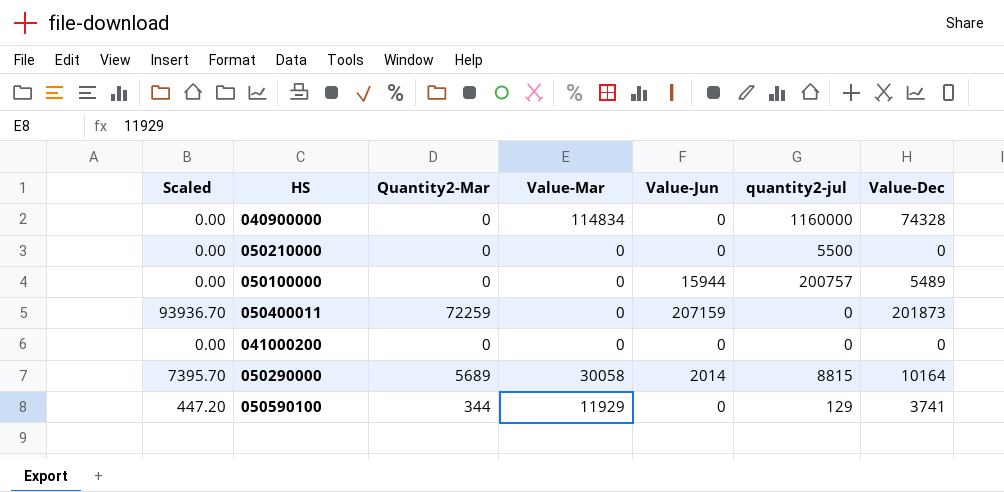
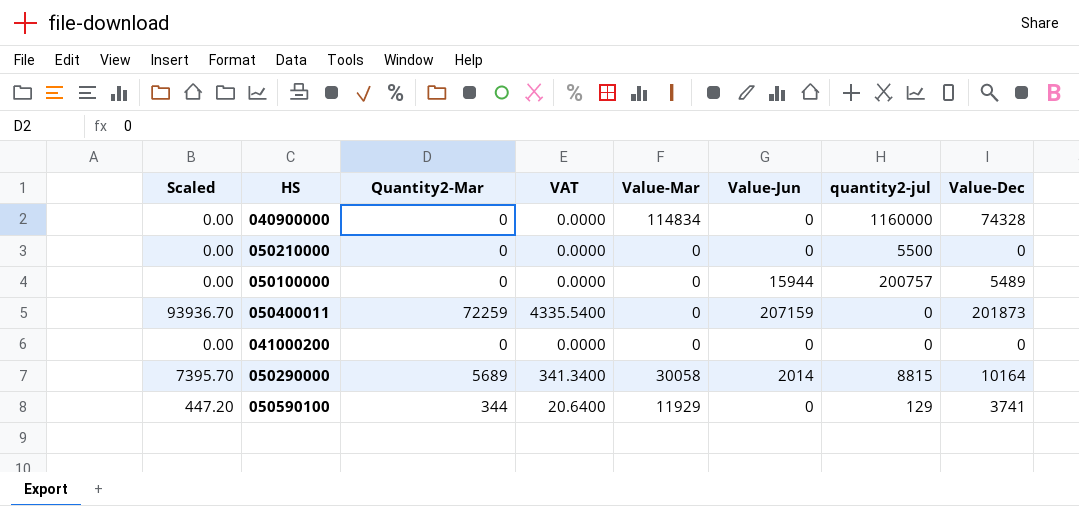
column VAT | formula: none -> [Quantity2-Mar] * 0.06

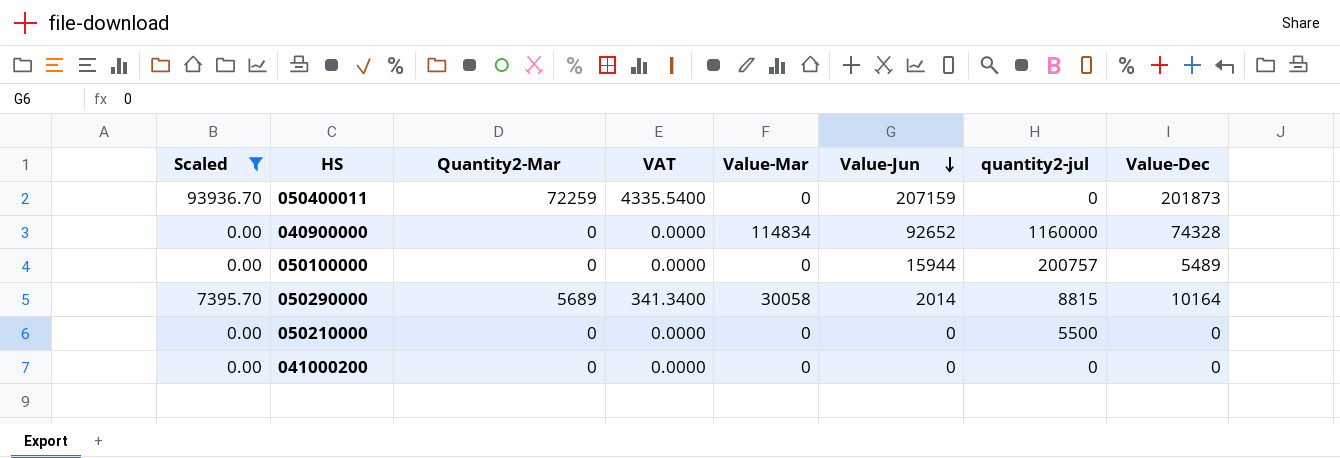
filter: none -> Scaled != 447.20
row order: none -> Value-Jun descending
040900000 | Value-Jun: 0 -> 92652

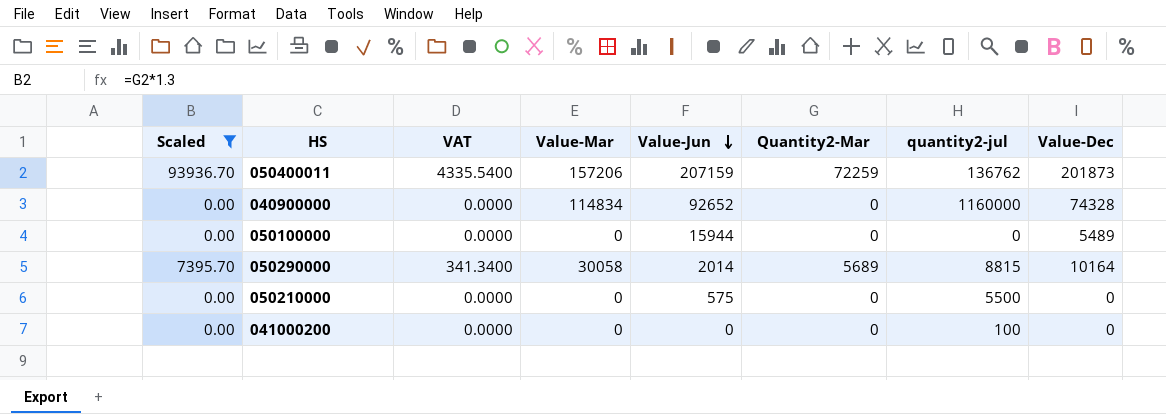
column Quantity2-Mar | position: 3 -> 6
050400011 | Value-Mar: 0 -> 157206
050400011 | quantity2-jul: 0 -> 136762
050100000 | quantity2-jul: 200757 -> 0
050210000 | Value-Jun: 0 -> 575
041000200 | quantity2-jul: 0 -> 100

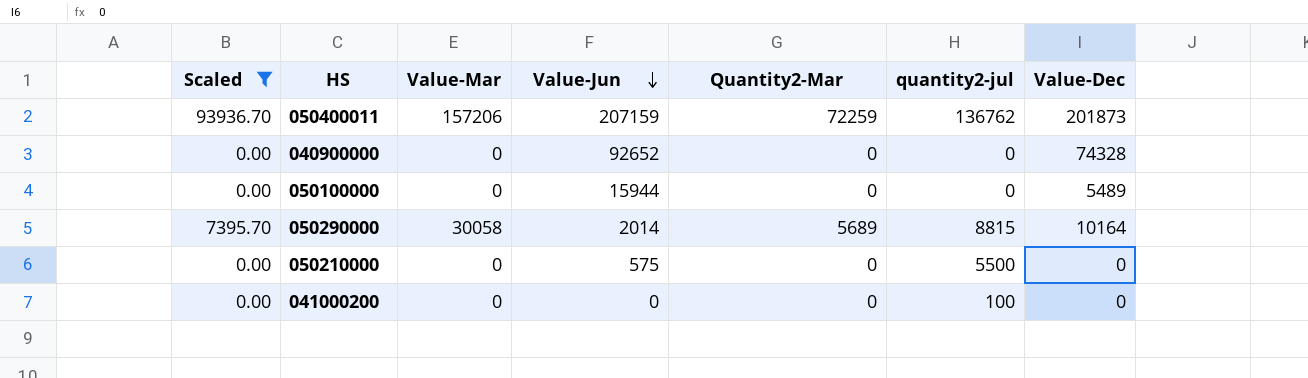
column VAT | formula: [Quantity2-Mar] * 0.06 -> none
040900000 | Value-Mar: 114834 -> 0
040900000 | quantity2-jul: 1160000 -> 0

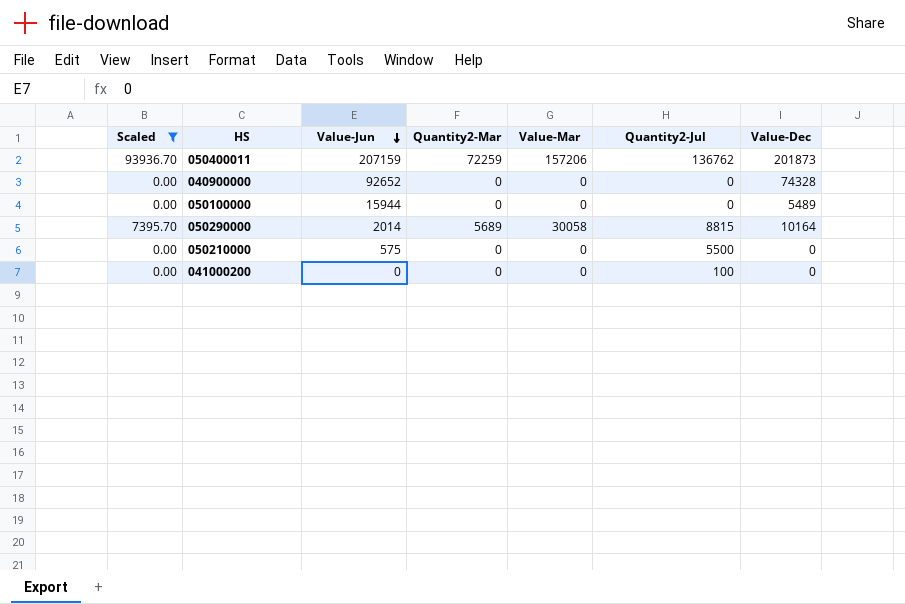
column Value-Mar | position: 3 -> 5
column name: quantity2-jul -> Quantity2-Jul

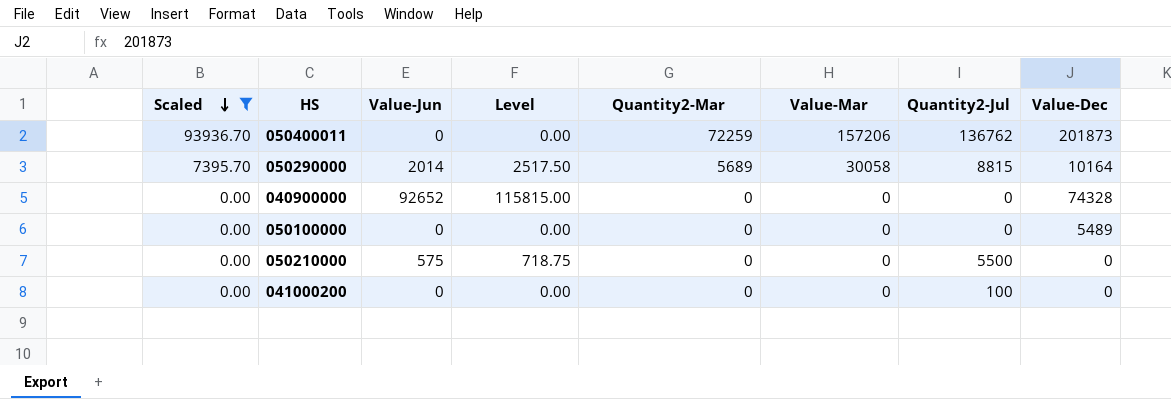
row order: Value-Jun descending -> Scaled descending
column Level | formula: none -> [Value-Jun] * 1.25
050400011 | Value-Jun: 207159 -> 0
050100000 | Value-Jun: 15944 -> 0

